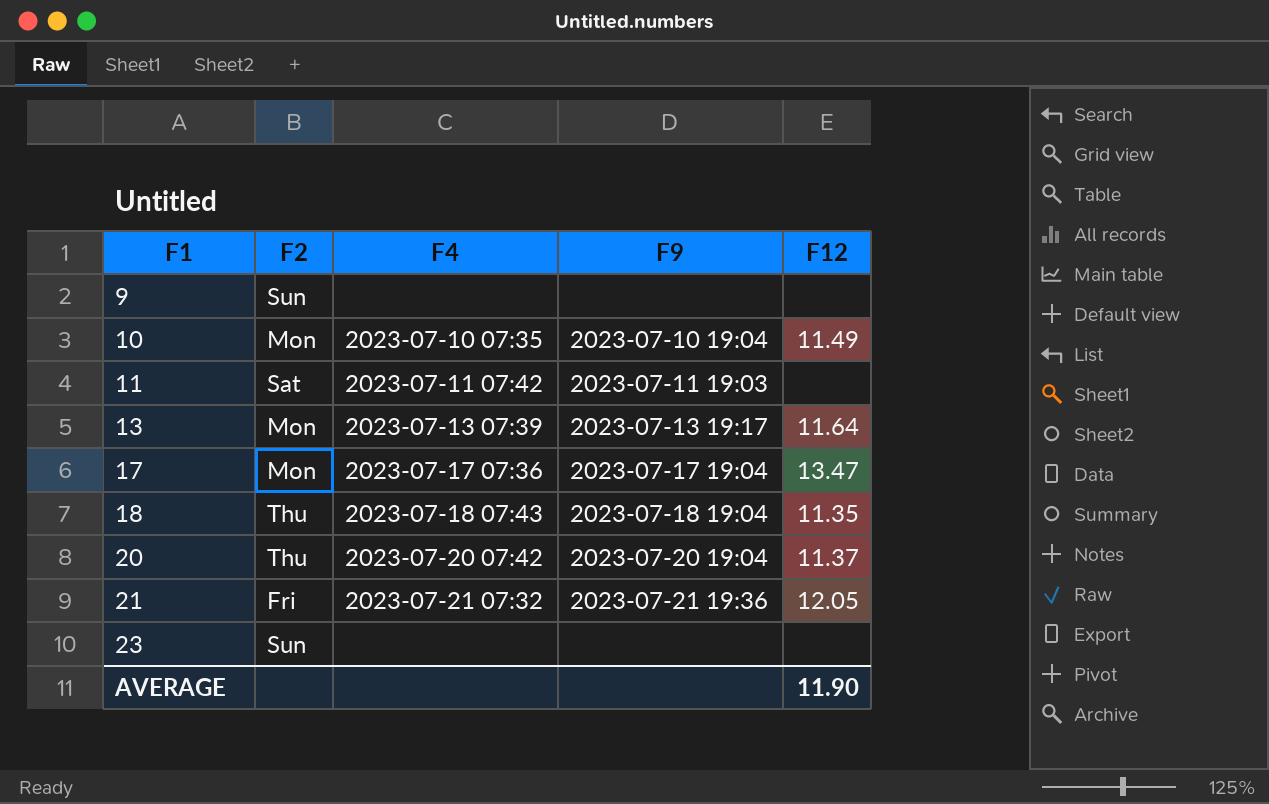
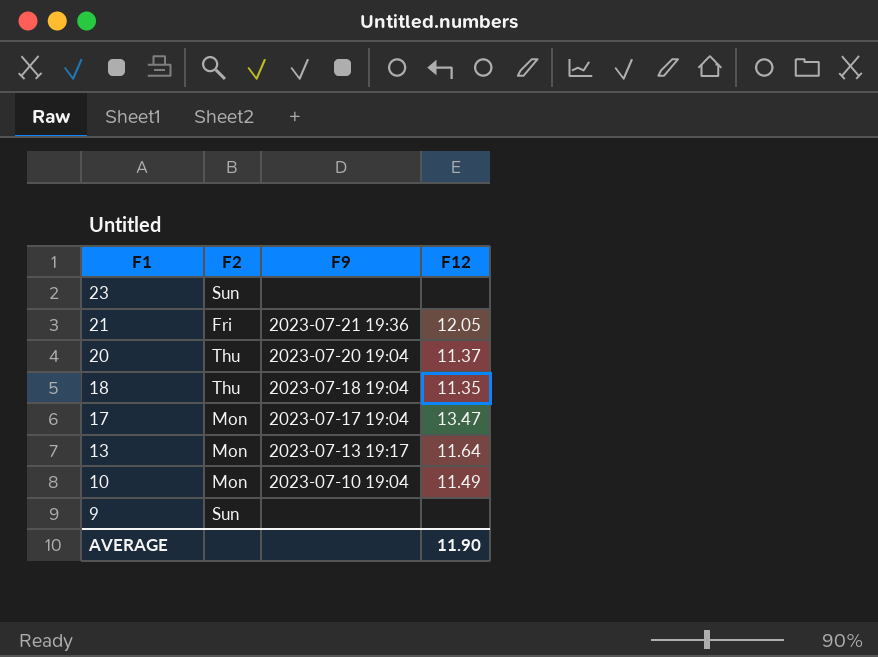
row order: F1 ascending -> F1 descending
column F4 | position: 3 -> none
row 11: Sat | 2023-07-11 07:42 | 2023-07-11 19:03 | none -> none

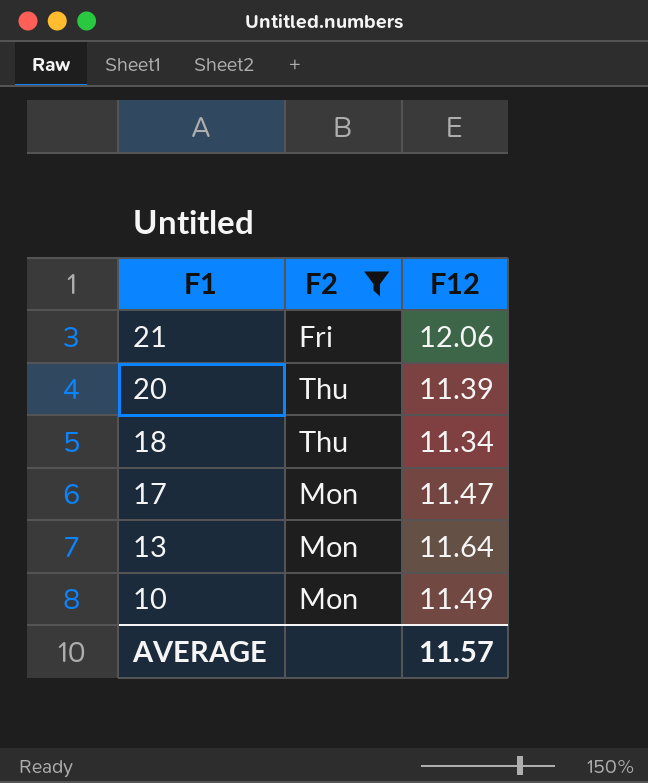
filter: none -> F2 != Sun
column F9 | position: 3 -> none
21 | F12: 12.05 -> 12.06
20 | F12: 11.37 -> 11.39
18 | F12: 11.35 -> 11.34
17 | F12: 13.47 -> 11.47
AVERAGE | F12: 11.90 -> 11.57

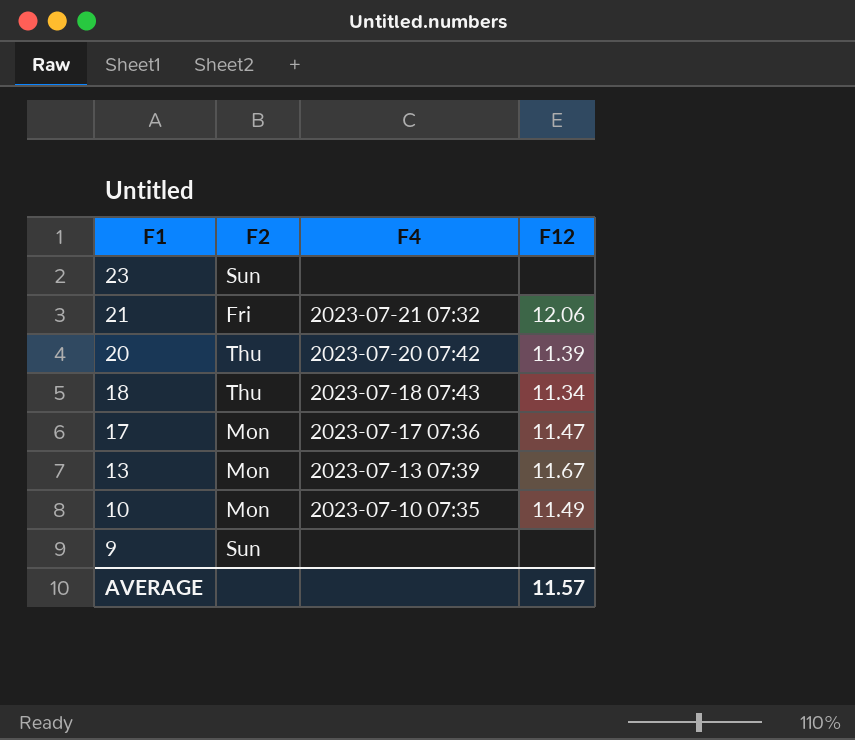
filter: F2 != Sun -> none
column F4 | position: none -> 3
13 | F12: 11.64 -> 11.67

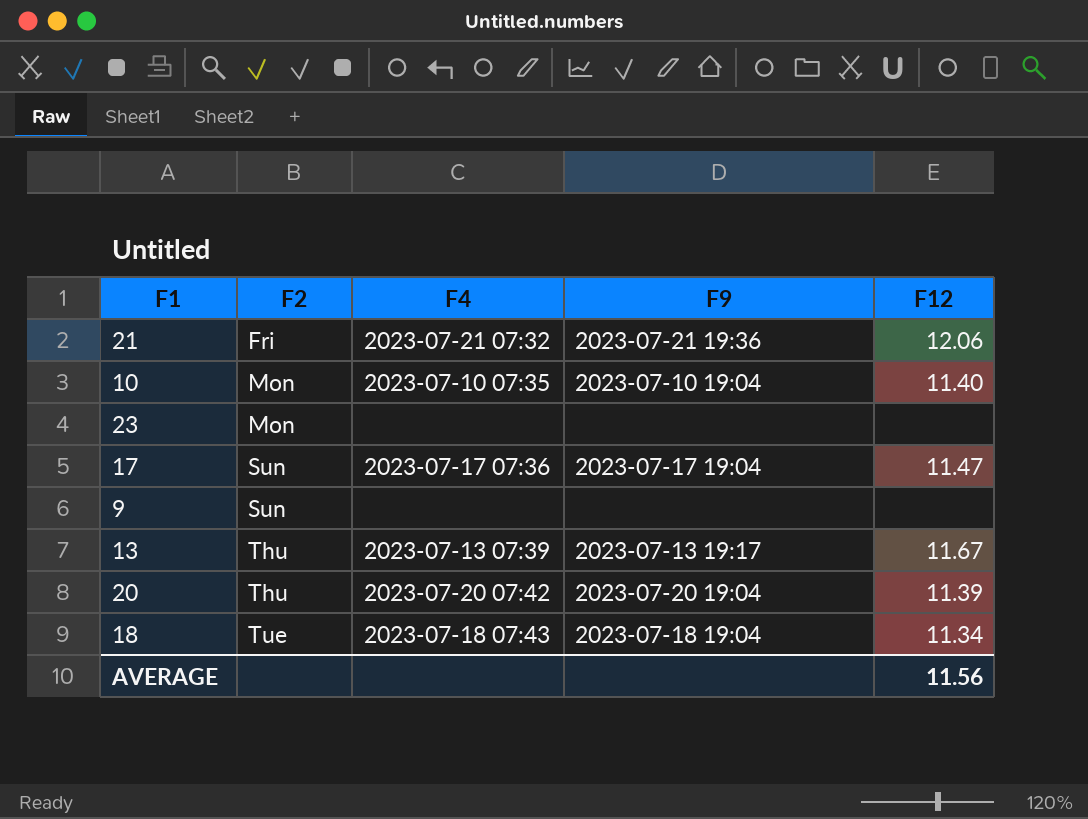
row order: F1 descending -> F2 ascending
column F9 | position: none -> 4
10 | F12: 11.49 -> 11.40
23 | F2: Sun -> Mon
17 | F2: Mon -> Sun
13 | F2: Mon -> Thu
18 | F2: Thu -> Tue
AVERAGE | F12: 11.57 -> 11.56

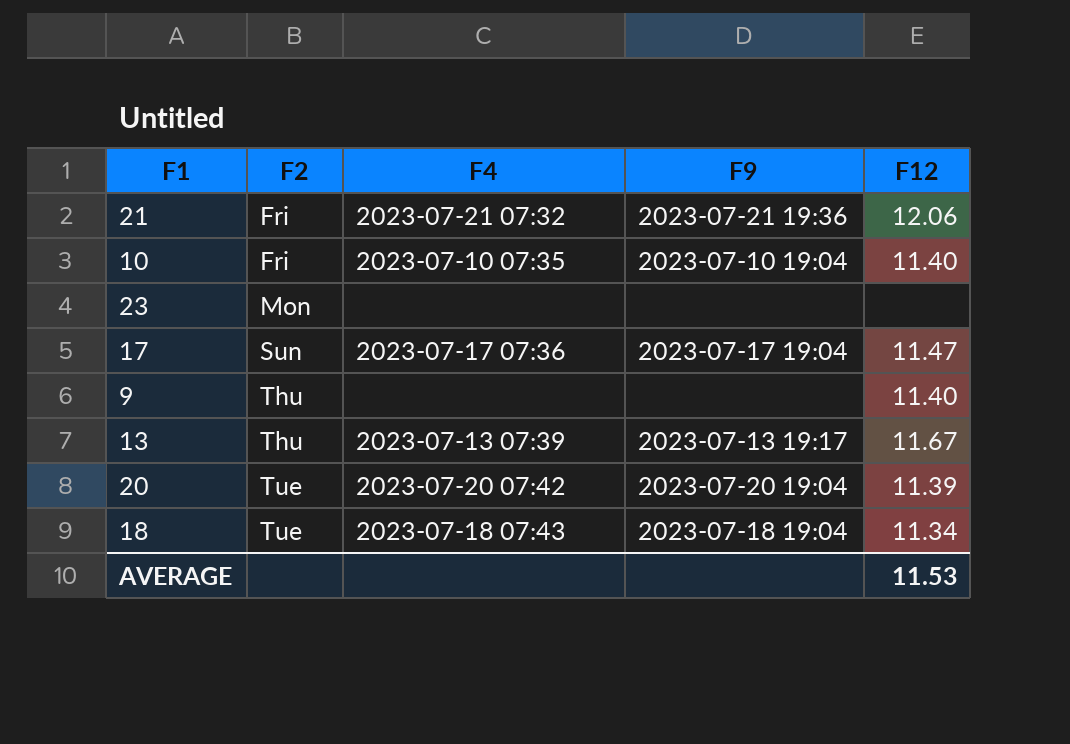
10 | F2: Mon -> Fri
9 | F2: Sun -> Thu
9 | F12: none -> 11.40
20 | F2: Thu -> Tue
AVERAGE | F12: 11.56 -> 11.53

